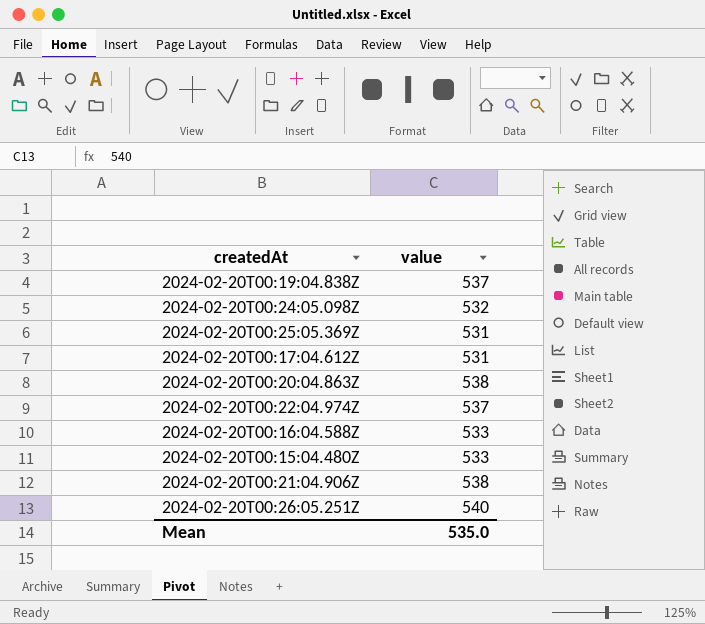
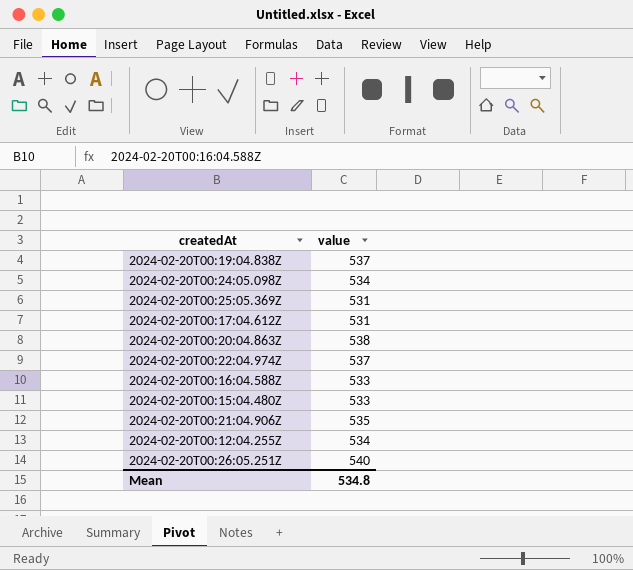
2024-02-20T00:24:05.098Z | value: 532 -> 534
2024-02-20T00:21:04.906Z | value: 538 -> 535
row 2024-02-20T00:12:04.255Z: none -> 534
Mean | value: 535.0 -> 534.8

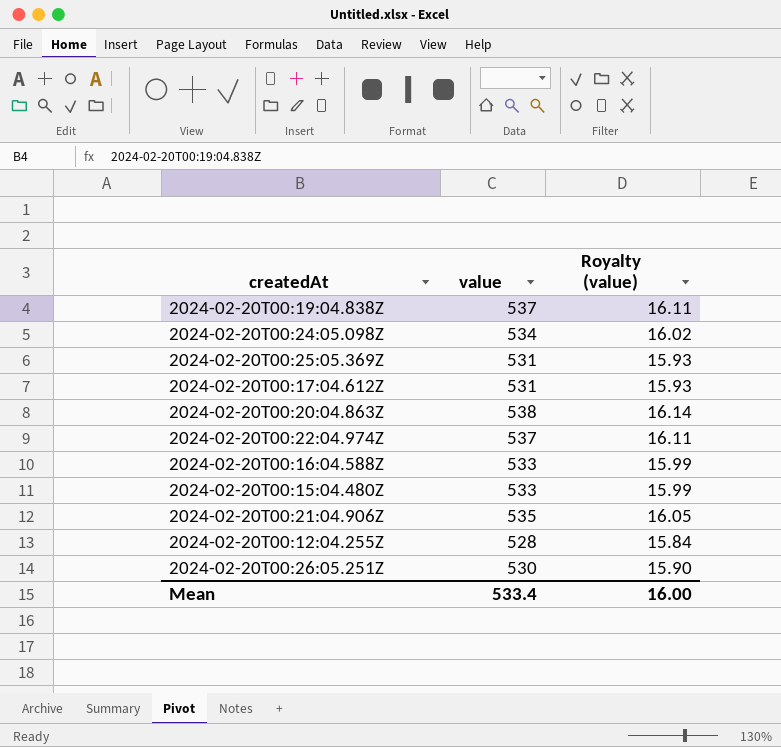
column Royalty (value) | formula: none -> [value] * 0.03
2024-02-20T00:12:04.255Z | value: 534 -> 528
2024-02-20T00:26:05.251Z | value: 540 -> 530
Mean | value: 534.8 -> 533.4

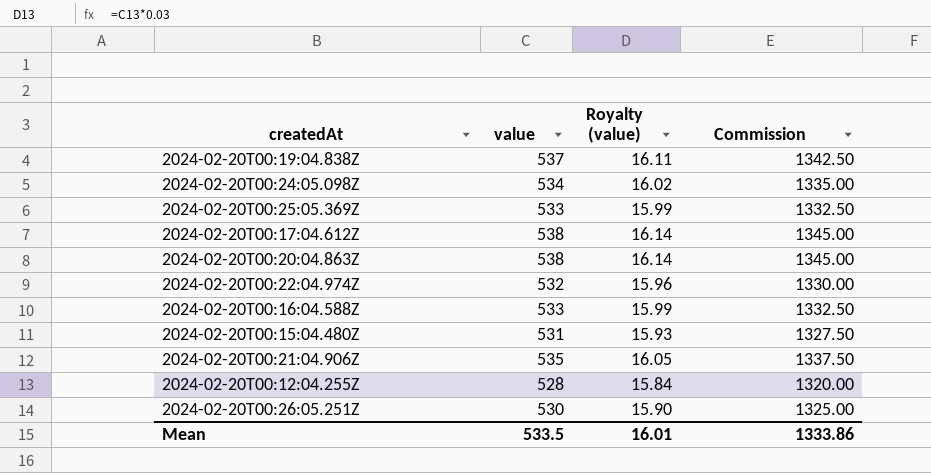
column Commission | formula: none -> [value] * 2.5
2024-02-20T00:25:05.369Z | value: 531 -> 533
2024-02-20T00:25:05.369Z | Royalty (value): 15.93 -> 15.99
2024-02-20T00:17:04.612Z | value: 531 -> 538
2024-02-20T00:17:04.612Z | Royalty (value): 15.93 -> 16.14
2024-02-20T00:22:04.974Z | value: 537 -> 532
2024-02-20T00:22:04.974Z | Royalty (value): 16.11 -> 15.96
2024-02-20T00:15:04.480Z | value: 533 -> 531
2024-02-20T00:15:04.480Z | Royalty (value): 15.99 -> 15.93
Mean | value: 533.4 -> 533.5
Mean | Royalty (value): 16.00 -> 16.01

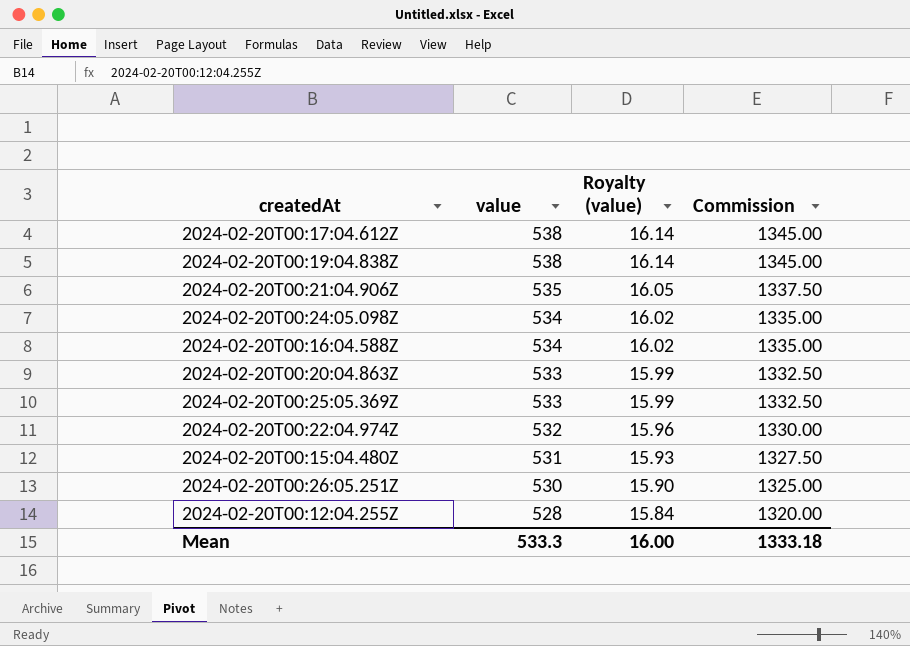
row order: none -> value descending
2024-02-20T00:19:04.838Z | value: 537 -> 538
2024-02-20T00:19:04.838Z | Royalty (value): 16.11 -> 16.14
2024-02-20T00:19:04.838Z | Commission: 1342.50 -> 1345.00
2024-02-20T00:16:04.588Z | value: 533 -> 534
2024-02-20T00:16:04.588Z | Royalty (value): 15.99 -> 16.02
2024-02-20T00:16:04.588Z | Commission: 1332.50 -> 1335.00
2024-02-20T00:20:04.863Z | value: 538 -> 533
2024-02-20T00:20:04.863Z | Royalty (value): 16.14 -> 15.99
2024-02-20T00:20:04.863Z | Commission: 1345.00 -> 1332.50
Mean | value: 533.5 -> 533.3
Mean | Royalty (value): 16.01 -> 16.00
Mean | Commission: 1333.86 -> 1333.18

